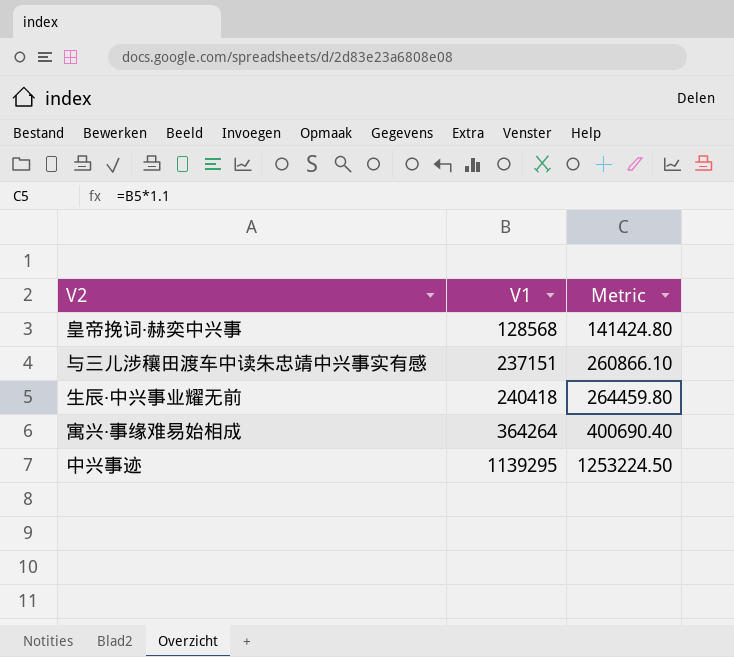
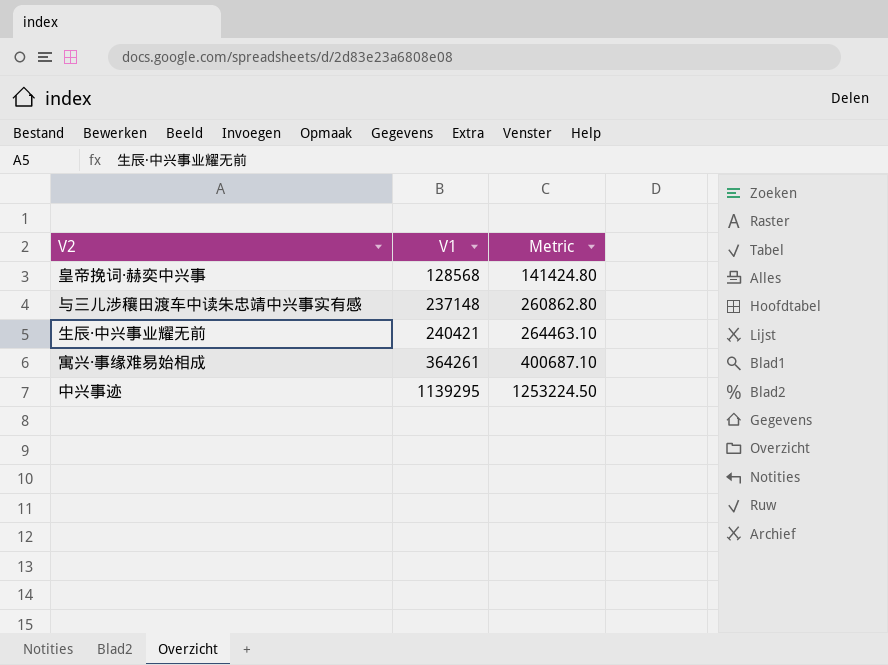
与三儿涉穰田渡车中读朱忠靖中兴事实有感 | V1: 237151 -> 237148
与三儿涉穰田渡车中读朱忠靖中兴事实有感 | Metric: 260866.10 -> 260862.80
生辰·中兴事业耀无前 | V1: 240418 -> 240421
生辰·中兴事业耀无前 | Metric: 264459.80 -> 264463.10
寓兴·事缘难易始相成 | V1: 364264 -> 364261
寓兴·事缘难易始相成 | Metric: 400690.40 -> 400687.10

